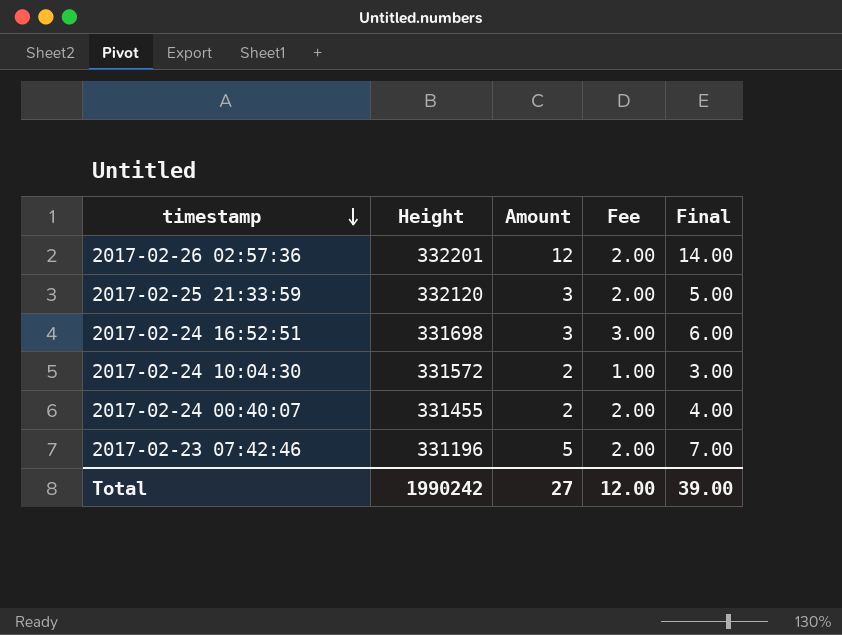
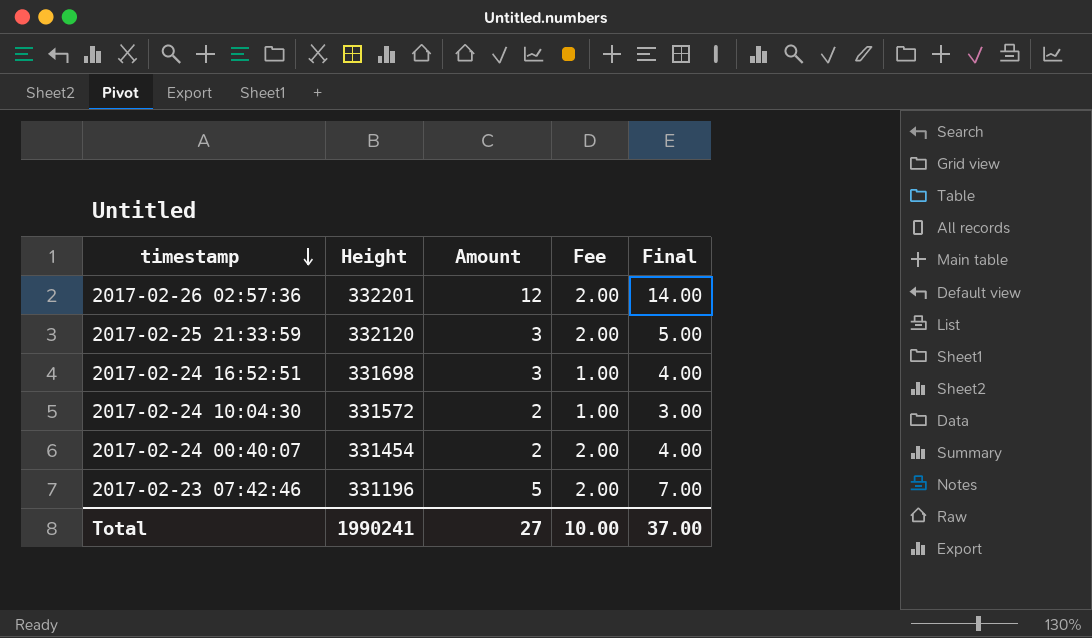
2017-02-24 16:52:51 | Fee: 3.00 -> 1.00
2017-02-24 16:52:51 | Final: 6.00 -> 4.00
2017-02-24 00:40:07 | Height: 331455 -> 331454
Total | Height: 1990242 -> 1990241
Total | Fee: 12.00 -> 10.00
Total | Final: 39.00 -> 37.00

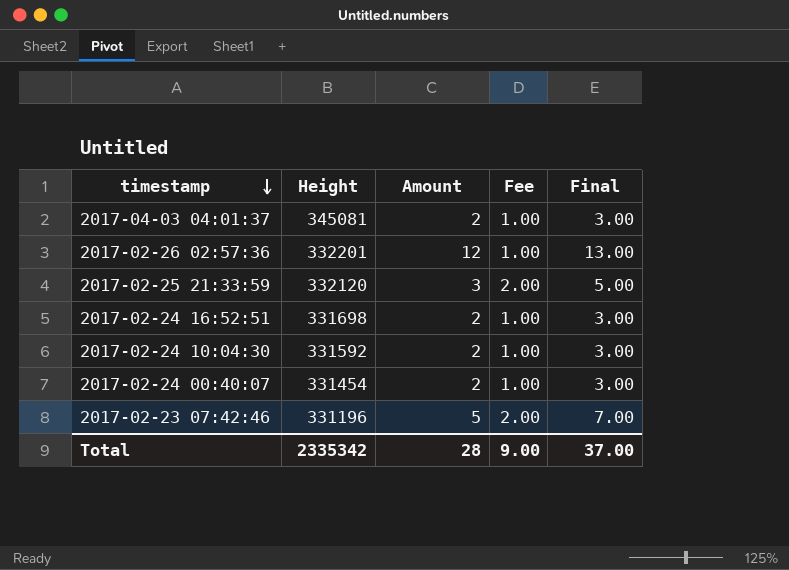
row 2017-04-03 04:01:37: none -> 345081 | 2 | 1.00 | 3.00
2017-02-26 02:57:36 | Fee: 2.00 -> 1.00
2017-02-26 02:57:36 | Final: 14.00 -> 13.00
2017-02-24 16:52:51 | Amount: 3 -> 2
2017-02-24 16:52:51 | Final: 4.00 -> 3.00
2017-02-24 10:04:30 | Height: 331572 -> 331592
2017-02-24 00:40:07 | Fee: 2.00 -> 1.00
2017-02-24 00:40:07 | Final: 4.00 -> 3.00
Total | Height: 1990241 -> 2335342
Total | Amount: 27 -> 28
Total | Fee: 10.00 -> 9.00

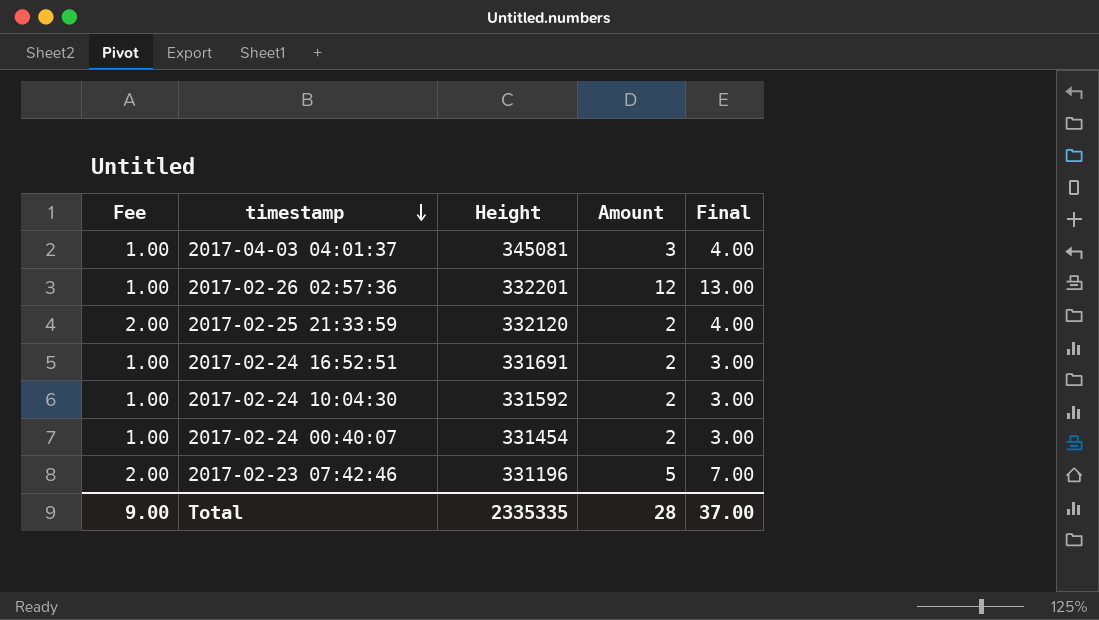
column Fee | position: 4 -> 1
2017-04-03 04:01:37 | Amount: 2 -> 3
2017-04-03 04:01:37 | Final: 3.00 -> 4.00
2017-02-25 21:33:59 | Amount: 3 -> 2
2017-02-25 21:33:59 | Final: 5.00 -> 4.00
2017-02-24 16:52:51 | Height: 331698 -> 331691
Total | Height: 2335342 -> 2335335

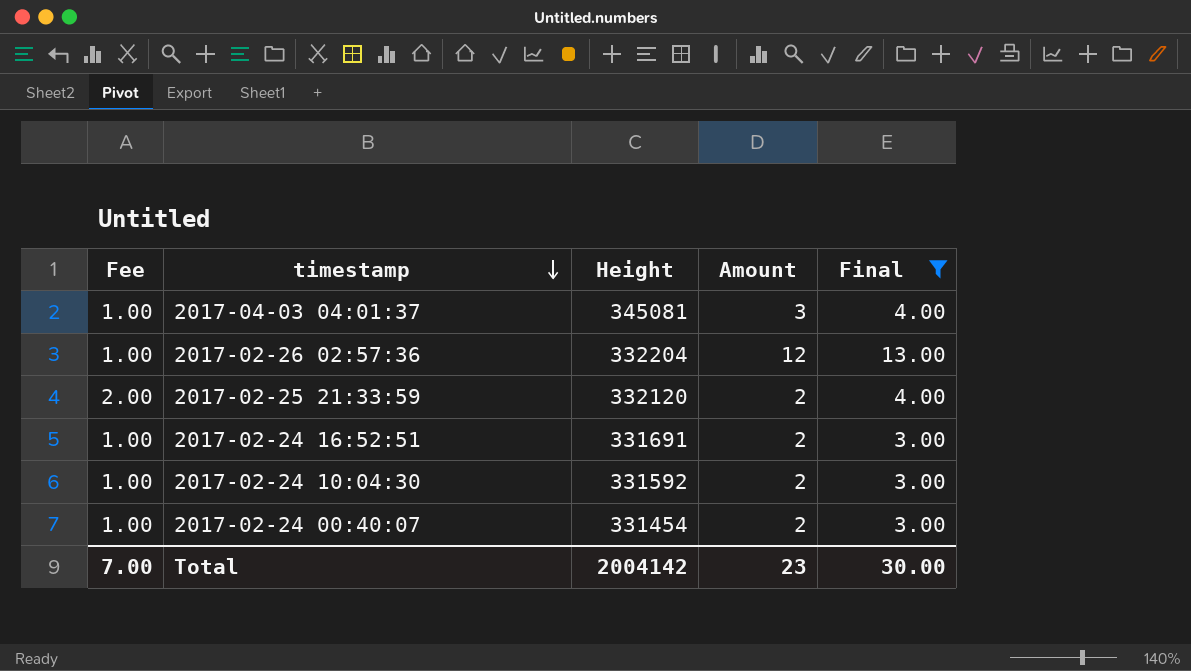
filter: none -> Final != 7.00
2017-02-26 02:57:36 | Height: 332201 -> 332204
Total | Fee: 9.00 -> 7.00
Total | Height: 2335335 -> 2004142
Total | Amount: 28 -> 23
Total | Final: 37.00 -> 30.00

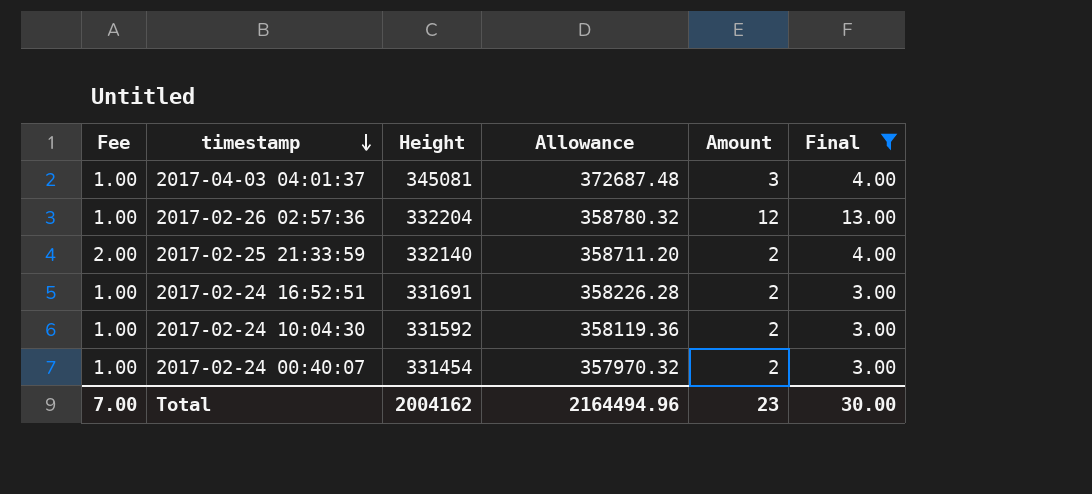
column Allowance | formula: none -> [Height] * 1.08
2017-02-25 21:33:59 | Height: 332120 -> 332140
Total | Height: 2004142 -> 2004162

